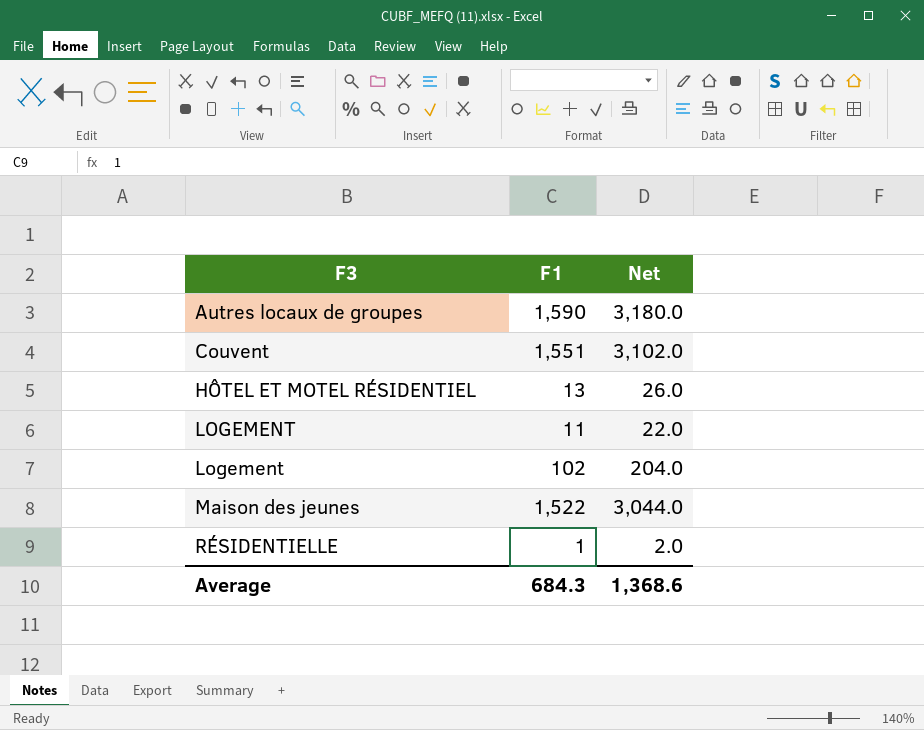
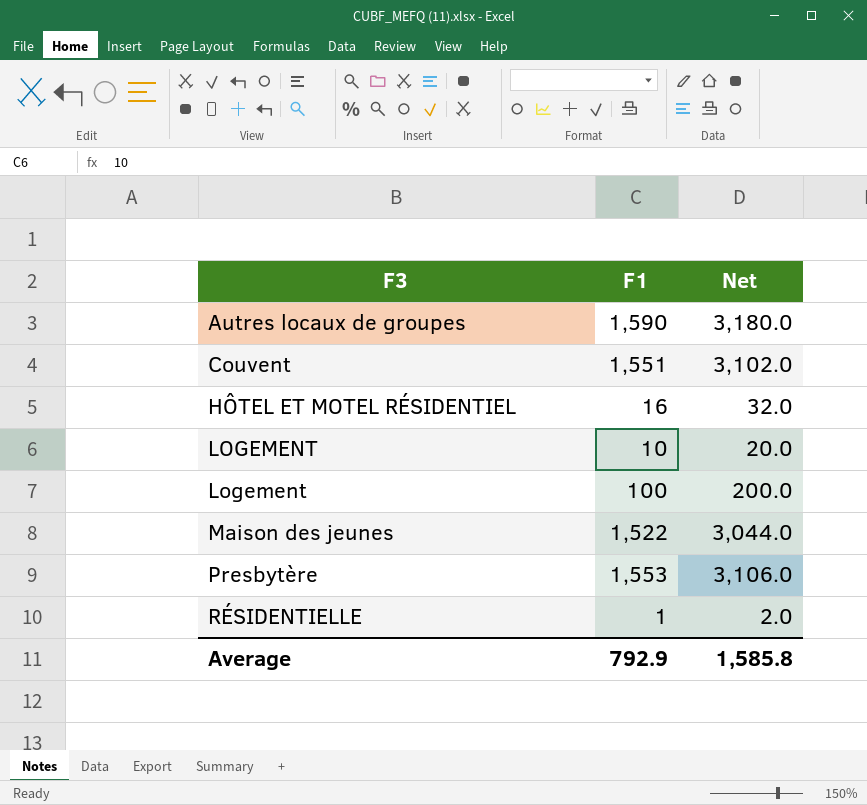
HÔTEL ET MOTEL RÉSIDENTIEL | F1: 13 -> 16
HÔTEL ET MOTEL RÉSIDENTIEL | Net: 26.0 -> 32.0
LOGEMENT | F1: 11 -> 10
LOGEMENT | Net: 22.0 -> 20.0
Logement | F1: 102 -> 100
Logement | Net: 204.0 -> 200.0
row Presbytère: none -> 1,553 | 3,106.0
Average | F1: 684.3 -> 792.9
Average | Net: 1,368.6 -> 1,585.8

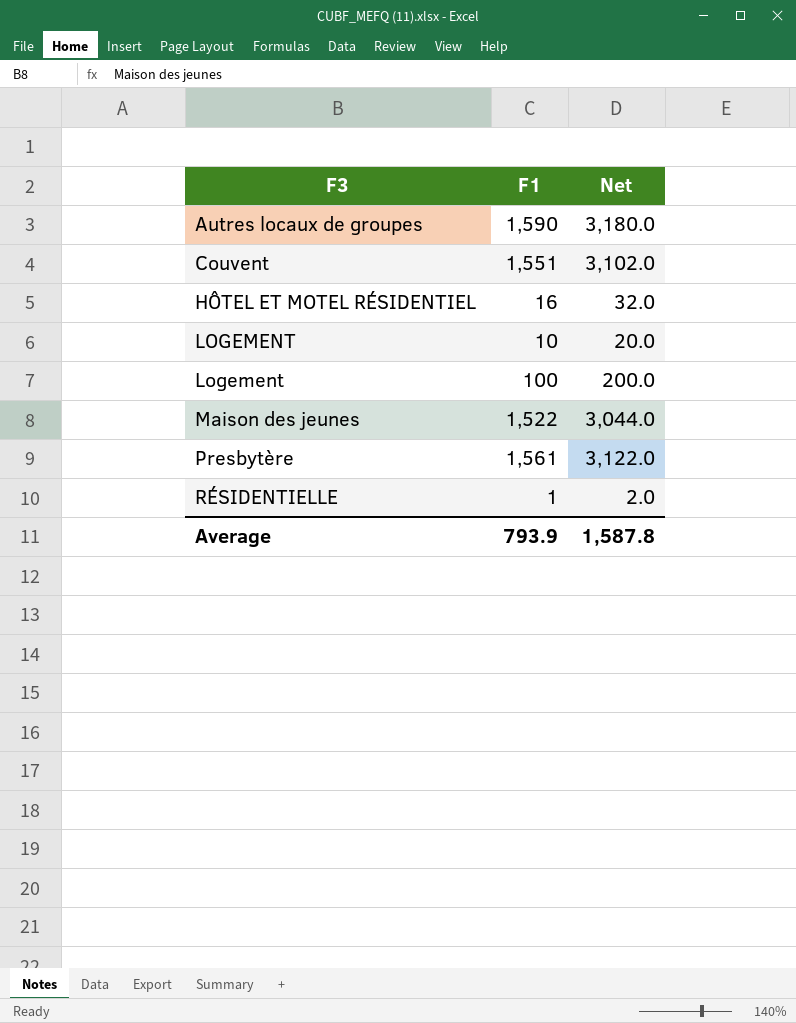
Presbytère | F1: 1,553 -> 1,561
Presbytère | Net: 3,106.0 -> 3,122.0
Average | F1: 792.9 -> 793.9
Average | Net: 1,585.8 -> 1,587.8

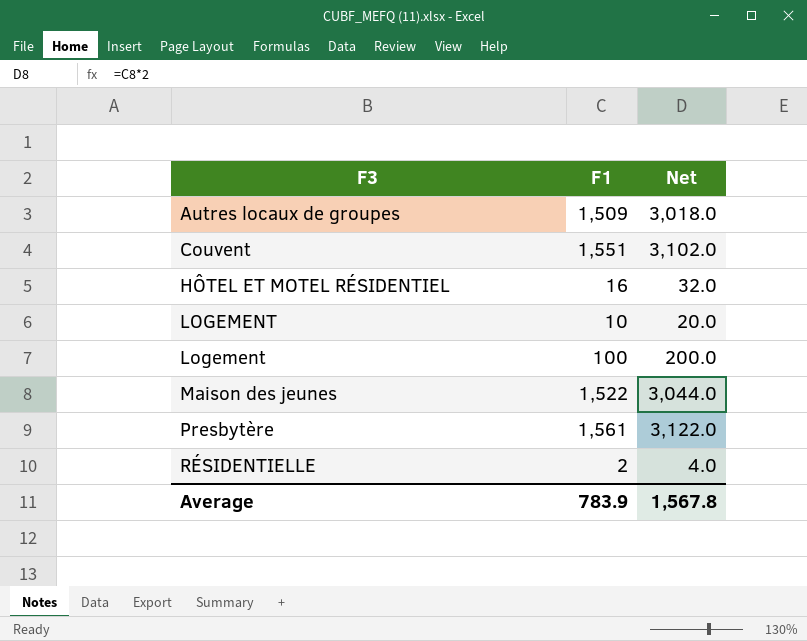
Autres locaux de groupes | F1: 1,590 -> 1,509
Autres locaux de groupes | Net: 3,180.0 -> 3,018.0
RÉSIDENTIELLE | F1: 1 -> 2
RÉSIDENTIELLE | Net: 2.0 -> 4.0
Average | F1: 793.9 -> 783.9
Average | Net: 1,587.8 -> 1,567.8

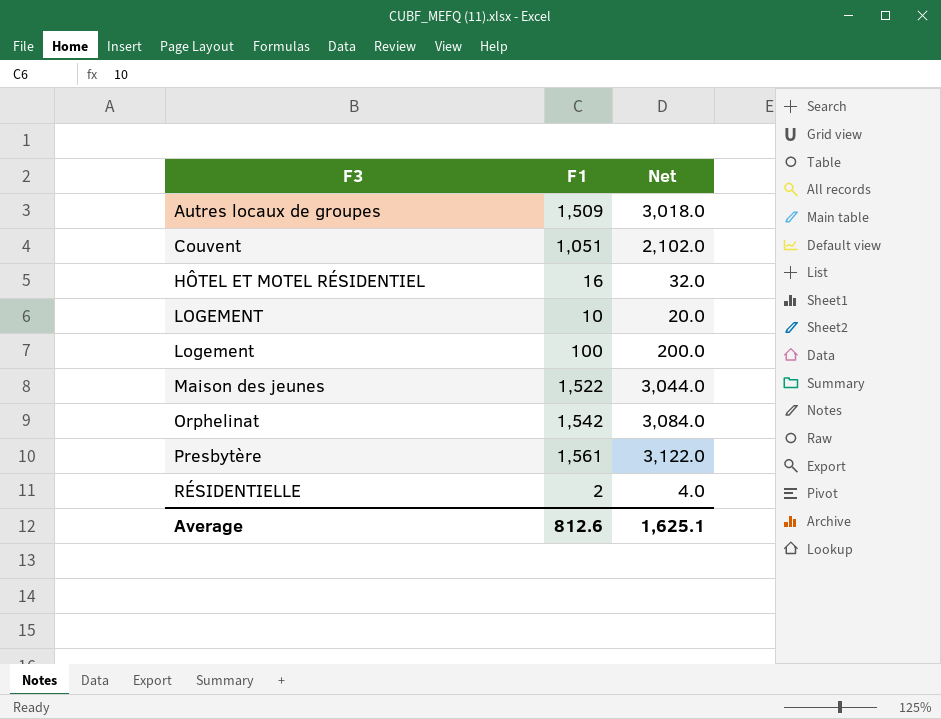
Couvent | F1: 1,551 -> 1,051
Couvent | Net: 3,102.0 -> 2,102.0
row Orphelinat: none -> 1,542 | 3,084.0
Average | F1: 783.9 -> 812.6
Average | Net: 1,567.8 -> 1,625.1

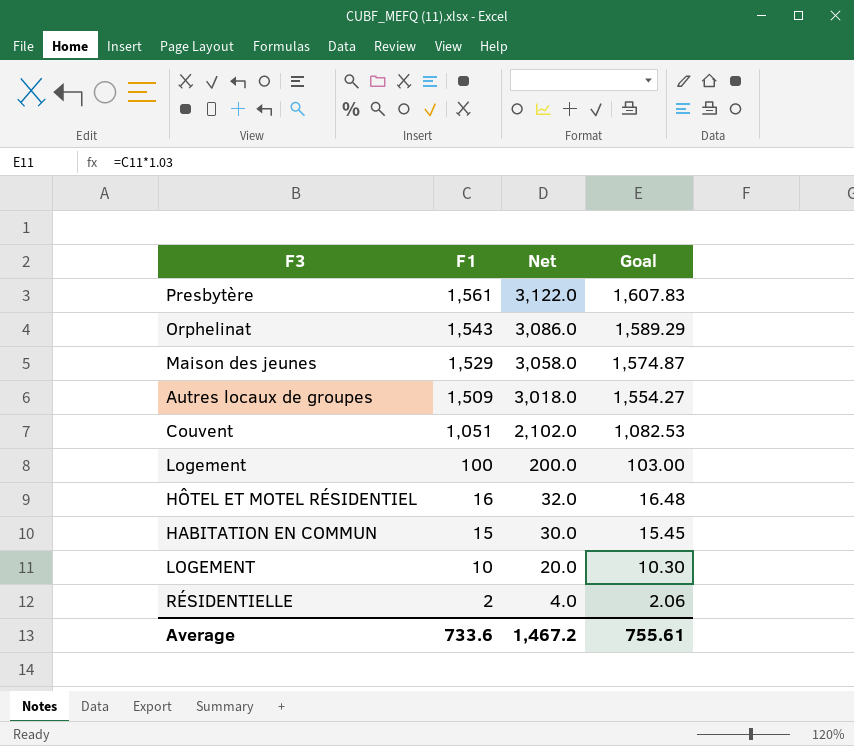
row order: F3 ascending -> F1 descending
column Goal | formula: none -> [F1] * 1.03
Orphelinat | F1: 1,542 -> 1,543
Orphelinat | Net: 3,084.0 -> 3,086.0
Maison des jeunes | F1: 1,522 -> 1,529
Maison des jeunes | Net: 3,044.0 -> 3,058.0
row HABITATION EN COMMUN: none -> 15 | 30.0 | 15.45
Average | F1: 812.6 -> 733.6
Average | Net: 1,625.1 -> 1,467.2

